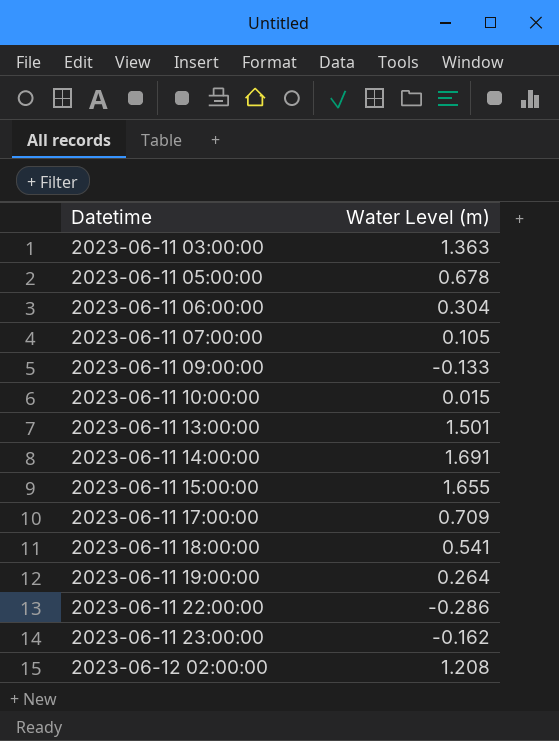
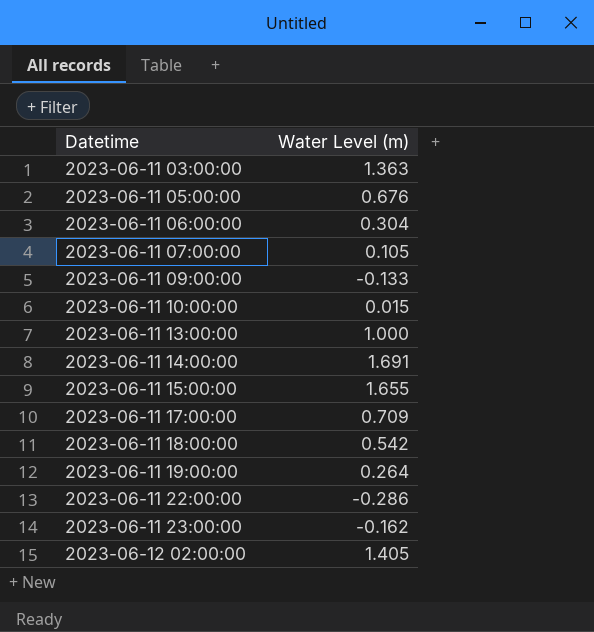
2023-06-11 05:00:00 | Water Level (m): 0.678 -> 0.676
2023-06-11 13:00:00 | Water Level (m): 1.501 -> 1.000
2023-06-11 18:00:00 | Water Level (m): 0.541 -> 0.542
2023-06-12 02:00:00 | Water Level (m): 1.208 -> 1.405

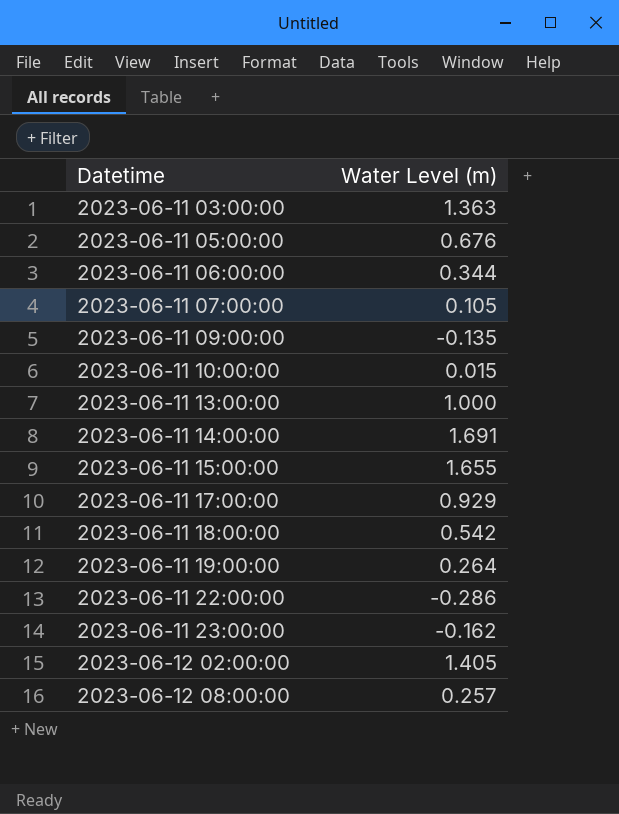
2023-06-11 06:00:00 | Water Level (m): 0.304 -> 0.344
2023-06-11 09:00:00 | Water Level (m): -0.133 -> -0.135
2023-06-11 17:00:00 | Water Level (m): 0.709 -> 0.929
row 2023-06-12 08:00:00: none -> 0.257

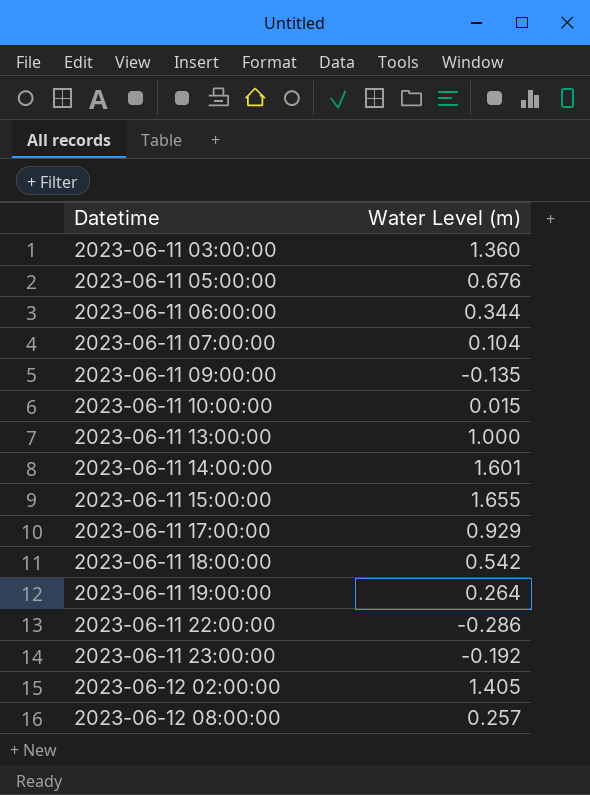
2023-06-11 03:00:00 | Water Level (m): 1.363 -> 1.360
2023-06-11 07:00:00 | Water Level (m): 0.105 -> 0.104
2023-06-11 14:00:00 | Water Level (m): 1.691 -> 1.601
2023-06-11 23:00:00 | Water Level (m): -0.162 -> -0.192

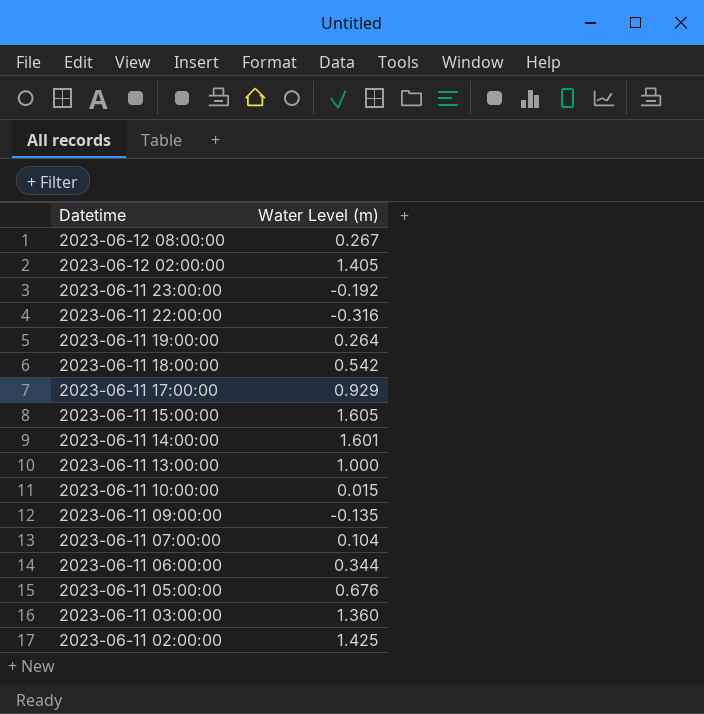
row order: Datetime ascending -> Datetime descending
2023-06-12 08:00:00 | Water Level (m): 0.257 -> 0.267
2023-06-11 22:00:00 | Water Level (m): -0.286 -> -0.316
2023-06-11 15:00:00 | Water Level (m): 1.655 -> 1.605
row 2023-06-11 02:00:00: none -> 1.425

